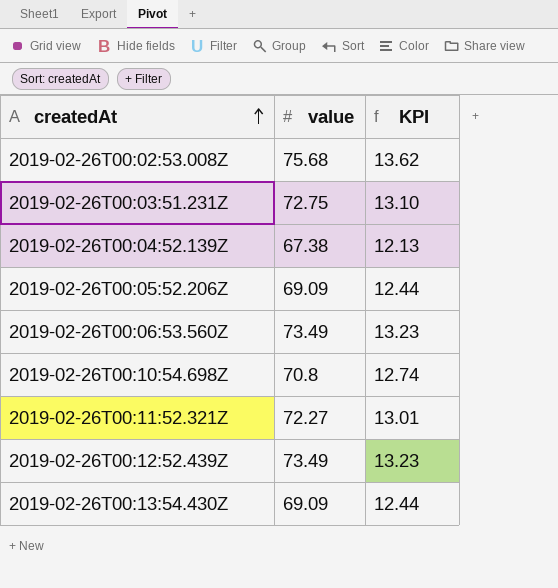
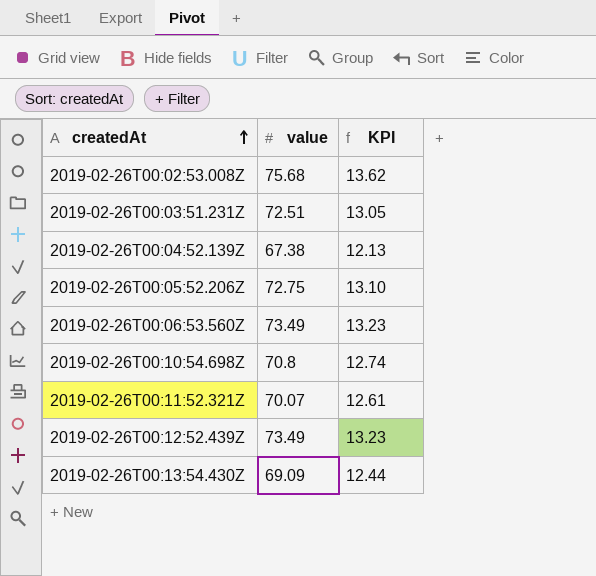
2019-02-26T00:03:51.231Z | value: 72.75 -> 72.51
2019-02-26T00:03:51.231Z | KPI: 13.10 -> 13.05
2019-02-26T00:05:52.206Z | value: 69.09 -> 72.75
2019-02-26T00:05:52.206Z | KPI: 12.44 -> 13.10
2019-02-26T00:11:52.321Z | value: 72.27 -> 70.07
2019-02-26T00:11:52.321Z | KPI: 13.01 -> 12.61

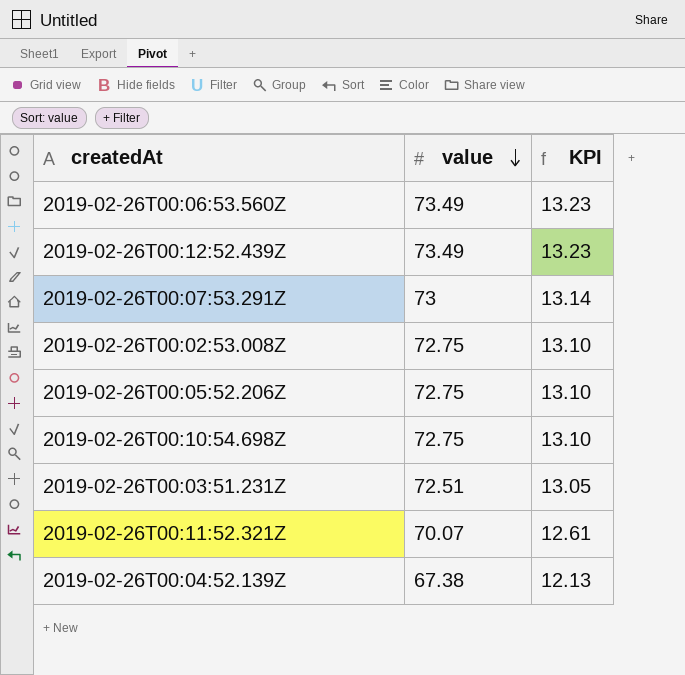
row order: createdAt ascending -> value descending
row 2019-02-26T00:13:54.430Z: 69.09 | 12.44 -> none
row 2019-02-26T00:07:53.291Z: none -> 73 | 13.14
2019-02-26T00:02:53.008Z | value: 75.68 -> 72.75
2019-02-26T00:02:53.008Z | KPI: 13.62 -> 13.10
2019-02-26T00:10:54.698Z | value: 70.8 -> 72.75
2019-02-26T00:10:54.698Z | KPI: 12.74 -> 13.10

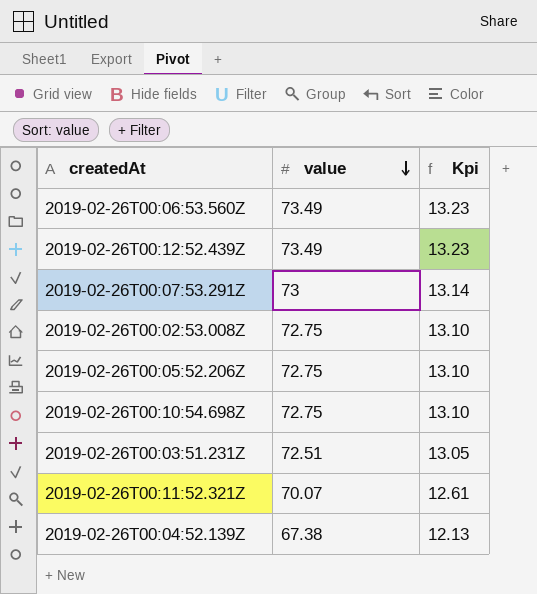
column name: KPI -> Kpi

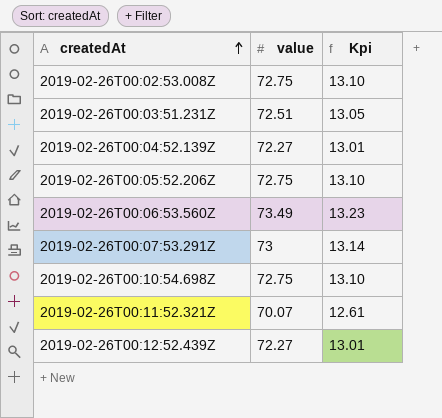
row order: value descending -> createdAt ascending
2019-02-26T00:04:52.139Z | value: 67.38 -> 72.27
2019-02-26T00:04:52.139Z | Kpi: 12.13 -> 13.01
2019-02-26T00:12:52.439Z | value: 73.49 -> 72.27
2019-02-26T00:12:52.439Z | Kpi: 13.23 -> 13.01

